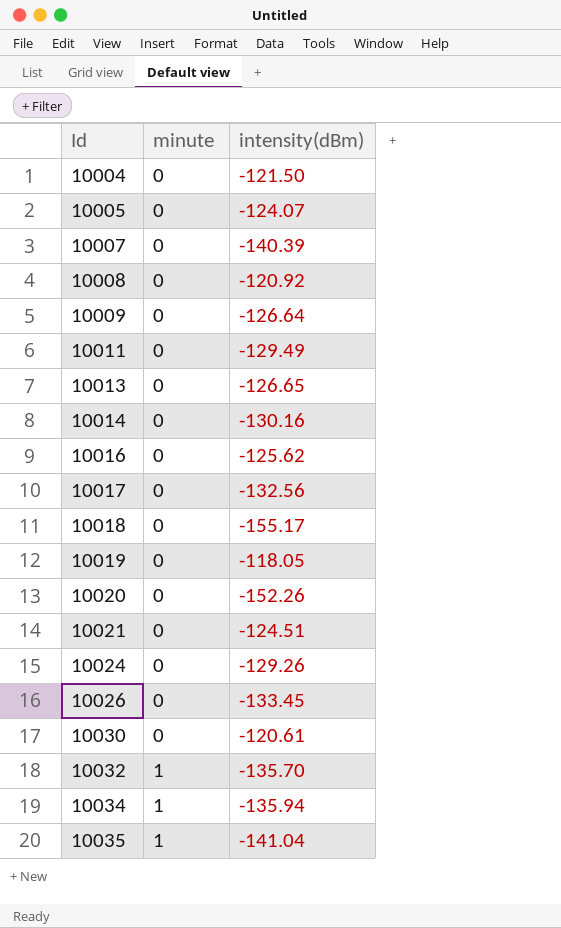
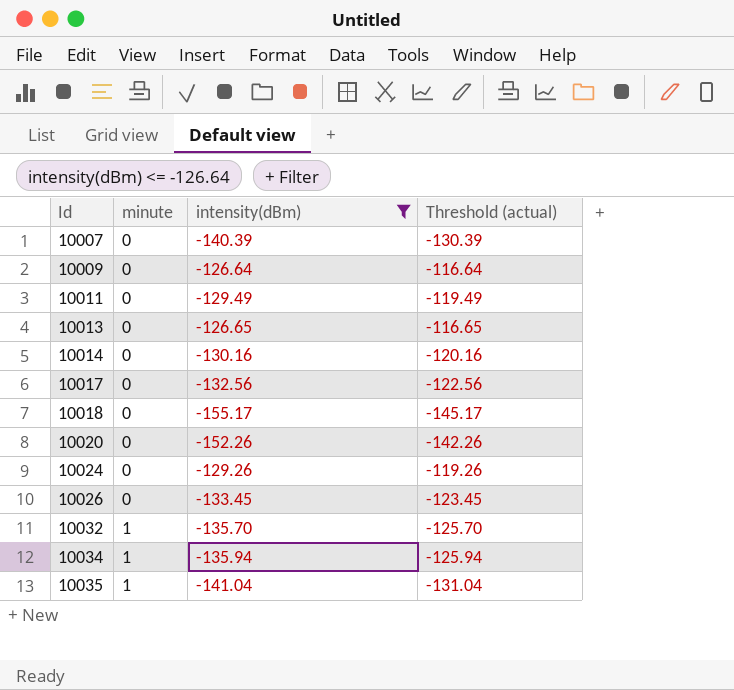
filter: none -> intensity(dBm) <= -126.64
column Threshold (actual) | formula: none -> [intensity(dBm)] + 10

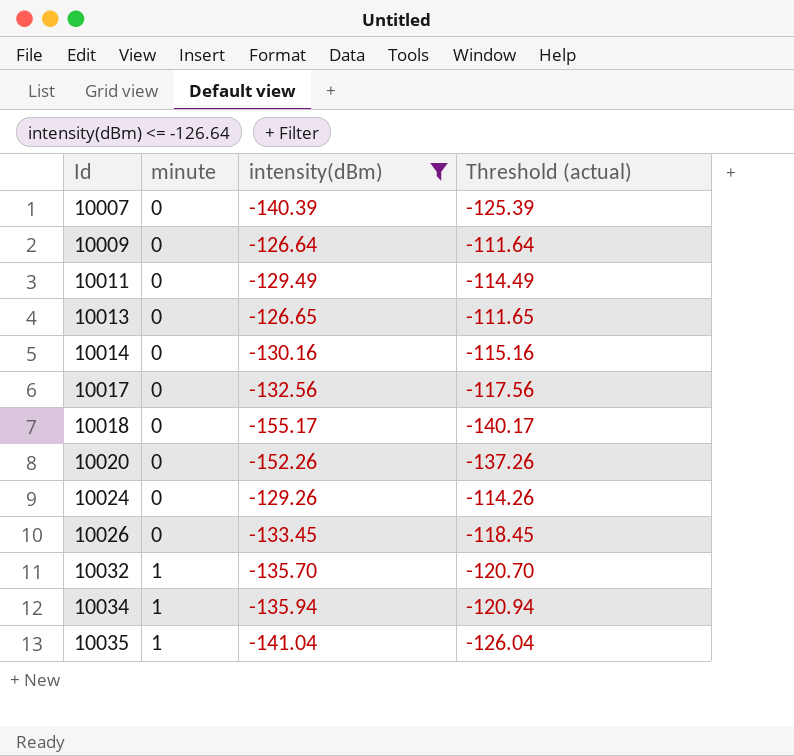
column Threshold (actual) | formula: [intensity(dBm)] + 10 -> [intensity(dBm)] + 15

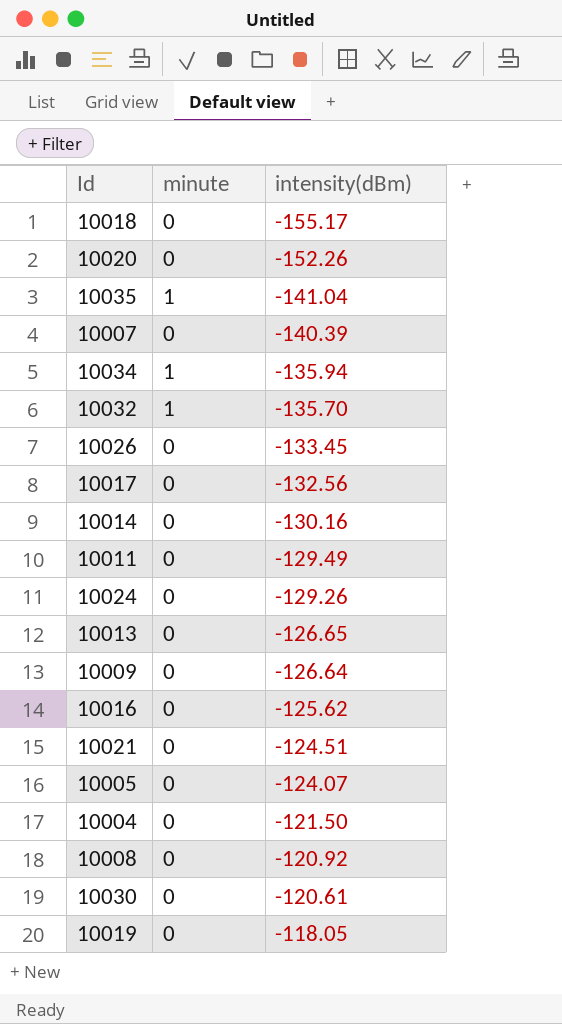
filter: intensity(dBm) <= -126.64 -> none
row order: Id ascending -> intensity(dBm) ascending
column Threshold (actual) | formula: [intensity(dBm)] + 15 -> none

